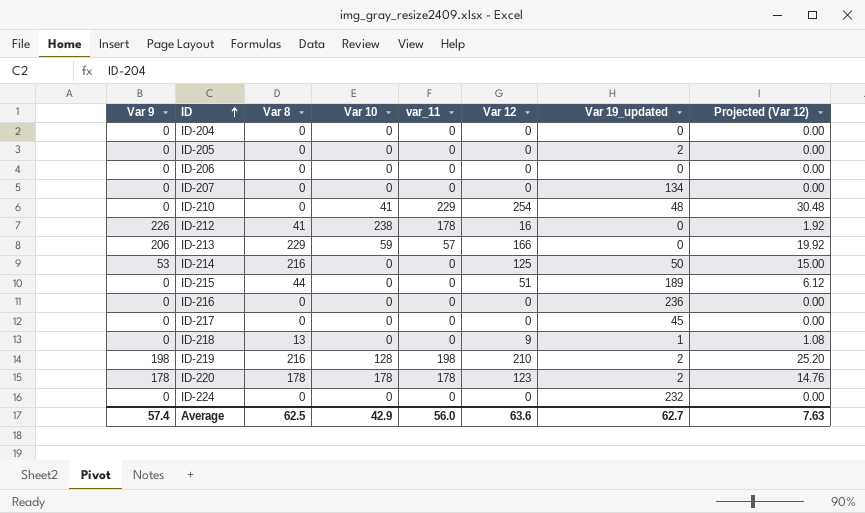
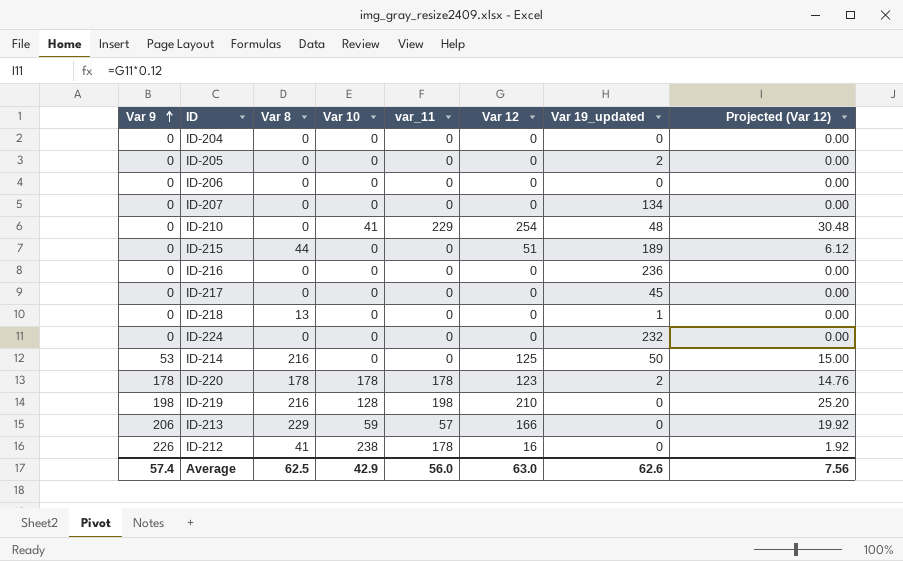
row order: ID ascending -> Var 9 ascending
ID-218 | Var 12: 9 -> 0
ID-218 | Projected (Var 12): 1.08 -> 0.00
ID-219 | Var 19_updated: 2 -> 0
Average | Var 12: 63.6 -> 63.0
Average | Var 19_updated: 62.7 -> 62.6
Average | Projected (Var 12): 7.63 -> 7.56

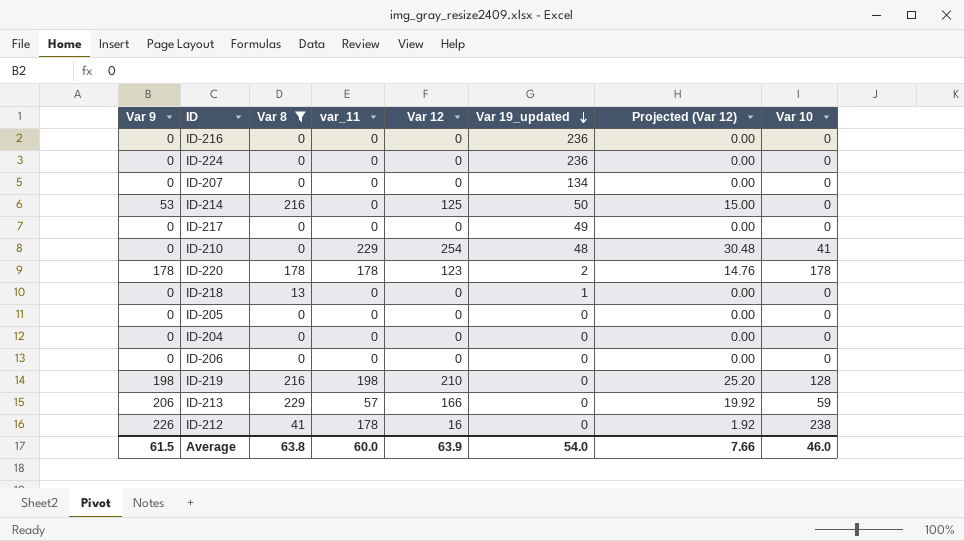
filter: none -> Var 8 != 44
row order: Var 9 ascending -> Var 19_updated descending
column Var 10 | position: 4 -> 8
ID-224 | Var 19_updated: 232 -> 236
ID-217 | Var 19_updated: 45 -> 49
ID-205 | Var 19_updated: 2 -> 0
Average | Var 9: 57.4 -> 61.5
Average | Var 8: 62.5 -> 63.8
Average | var_11: 56.0 -> 60.0
Average | Var 12: 63.0 -> 63.9
Average | Var 19_updated: 62.6 -> 54.0
Average | Projected (Var 12): 7.56 -> 7.66
Average | Var 10: 42.9 -> 46.0

